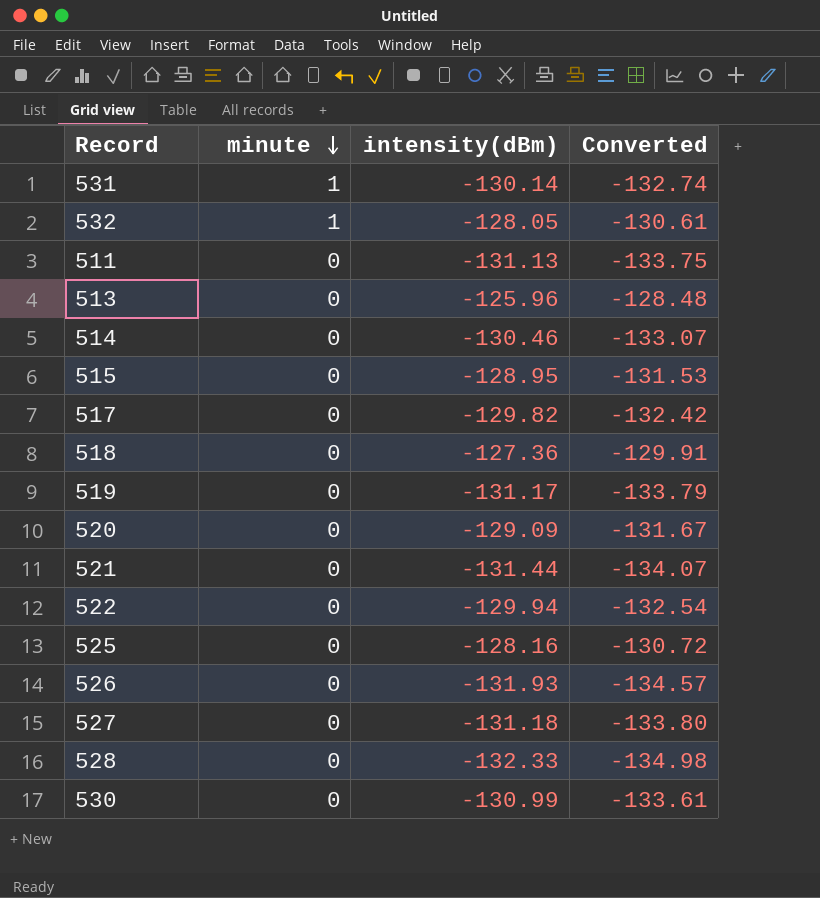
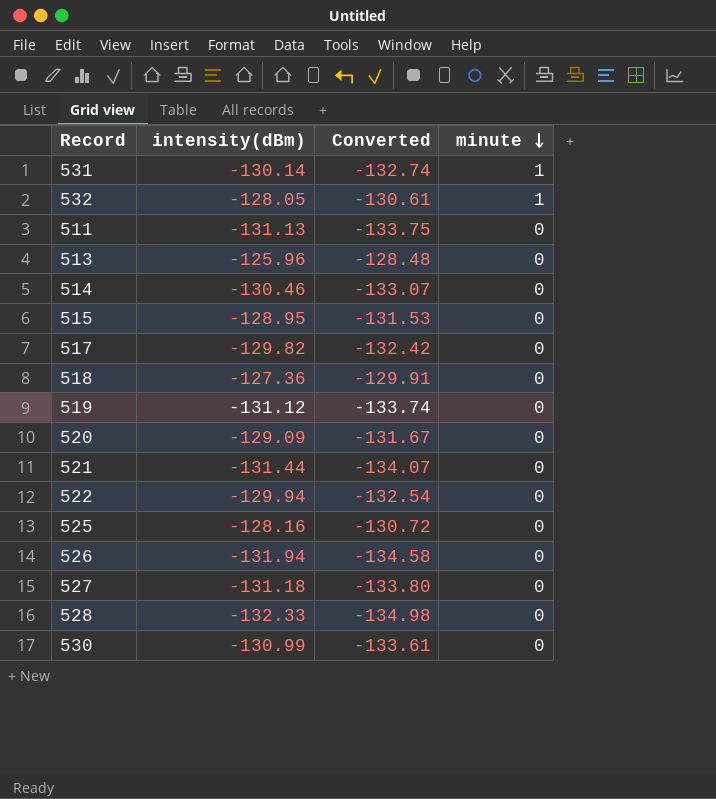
column minute | position: 2 -> 4
519 | intensity(dBm): -131.17 -> -131.12
519 | Converted: -133.79 -> -133.74
526 | intensity(dBm): -131.93 -> -131.94
526 | Converted: -134.57 -> -134.58

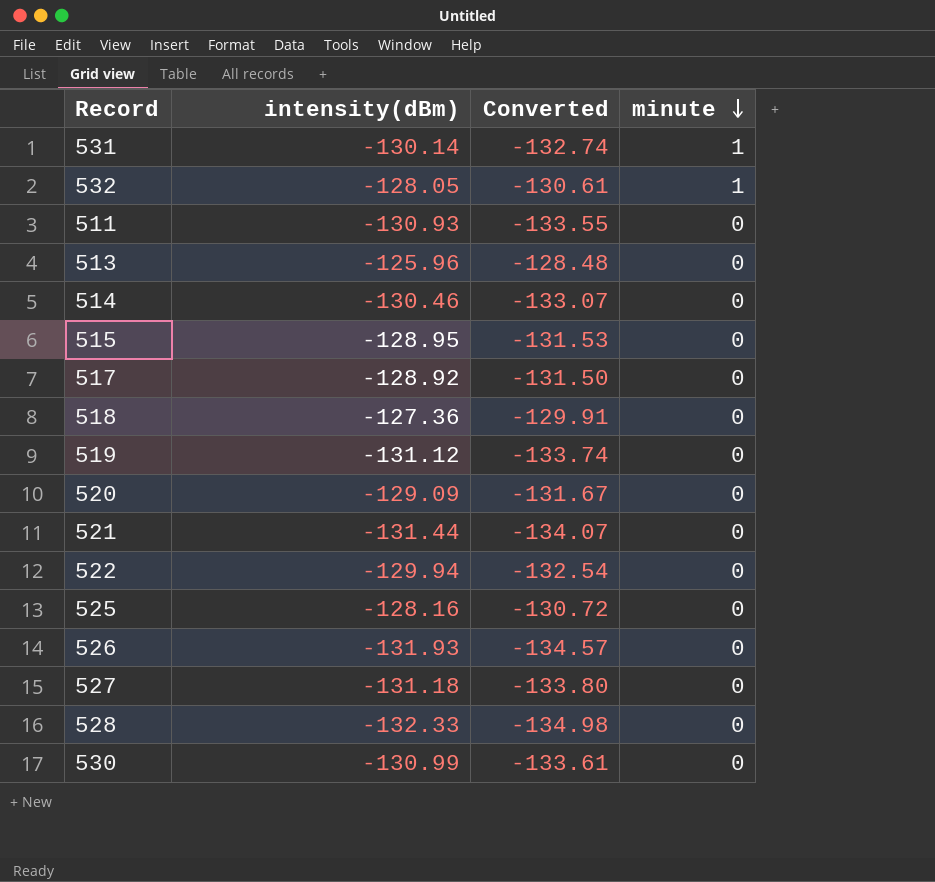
511 | intensity(dBm): -131.13 -> -130.93
511 | Converted: -133.75 -> -133.55
517 | intensity(dBm): -129.82 -> -128.92
517 | Converted: -132.42 -> -131.50
526 | intensity(dBm): -131.94 -> -131.93
526 | Converted: -134.58 -> -134.57

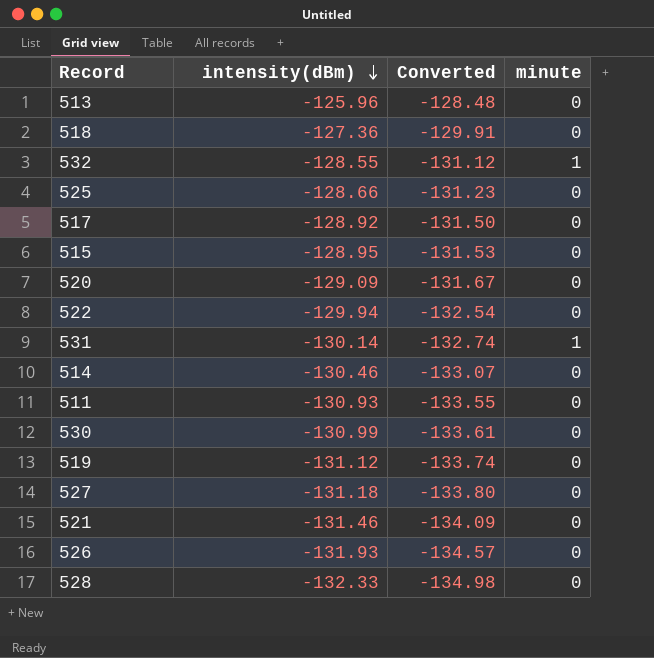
row order: minute descending -> intensity(dBm) descending
532 | intensity(dBm): -128.05 -> -128.55
532 | Converted: -130.61 -> -131.12
525 | intensity(dBm): -128.16 -> -128.66
525 | Converted: -130.72 -> -131.23
521 | intensity(dBm): -131.44 -> -131.46
521 | Converted: -134.07 -> -134.09

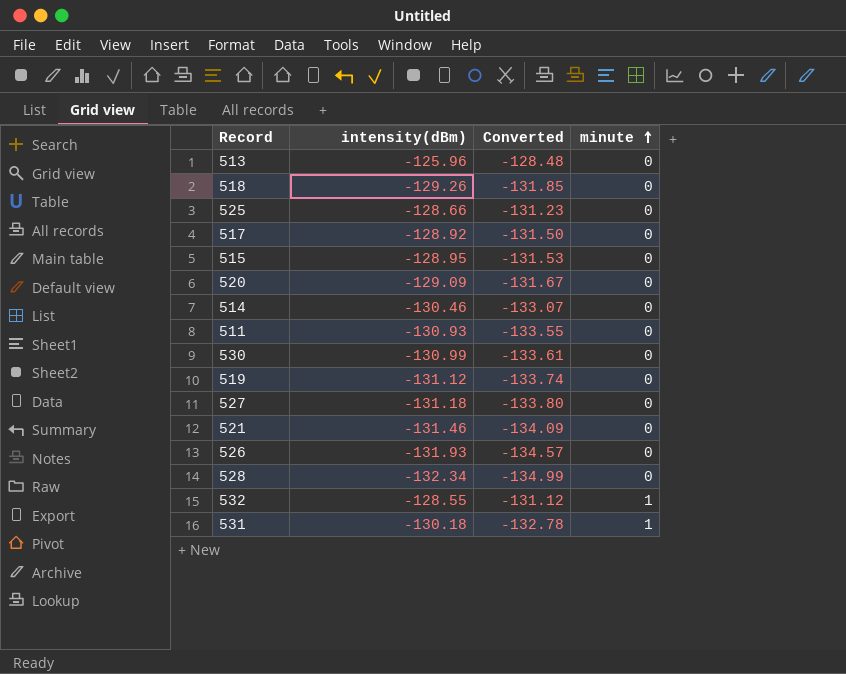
row order: intensity(dBm) descending -> minute ascending
row 522: -129.94 | -132.54 | 0 -> none
518 | intensity(dBm): -127.36 -> -129.26
518 | Converted: -129.91 -> -131.85
528 | intensity(dBm): -132.33 -> -132.34
528 | Converted: -134.98 -> -134.99
531 | intensity(dBm): -130.14 -> -130.18
531 | Converted: -132.74 -> -132.78

